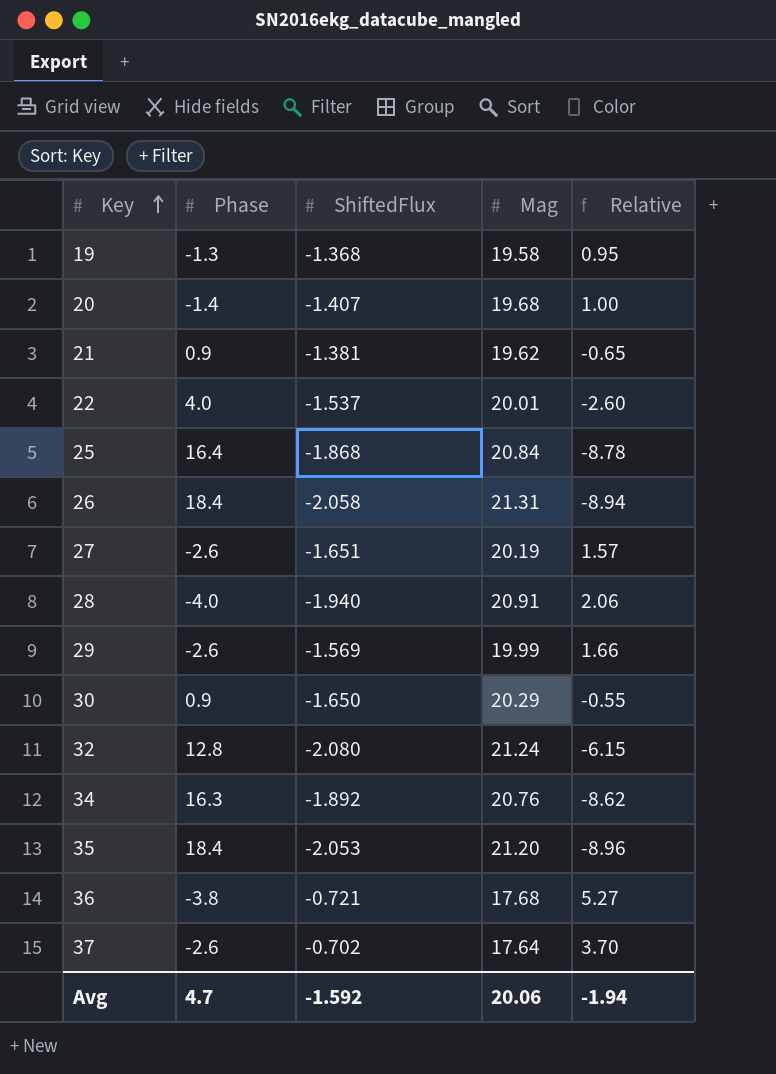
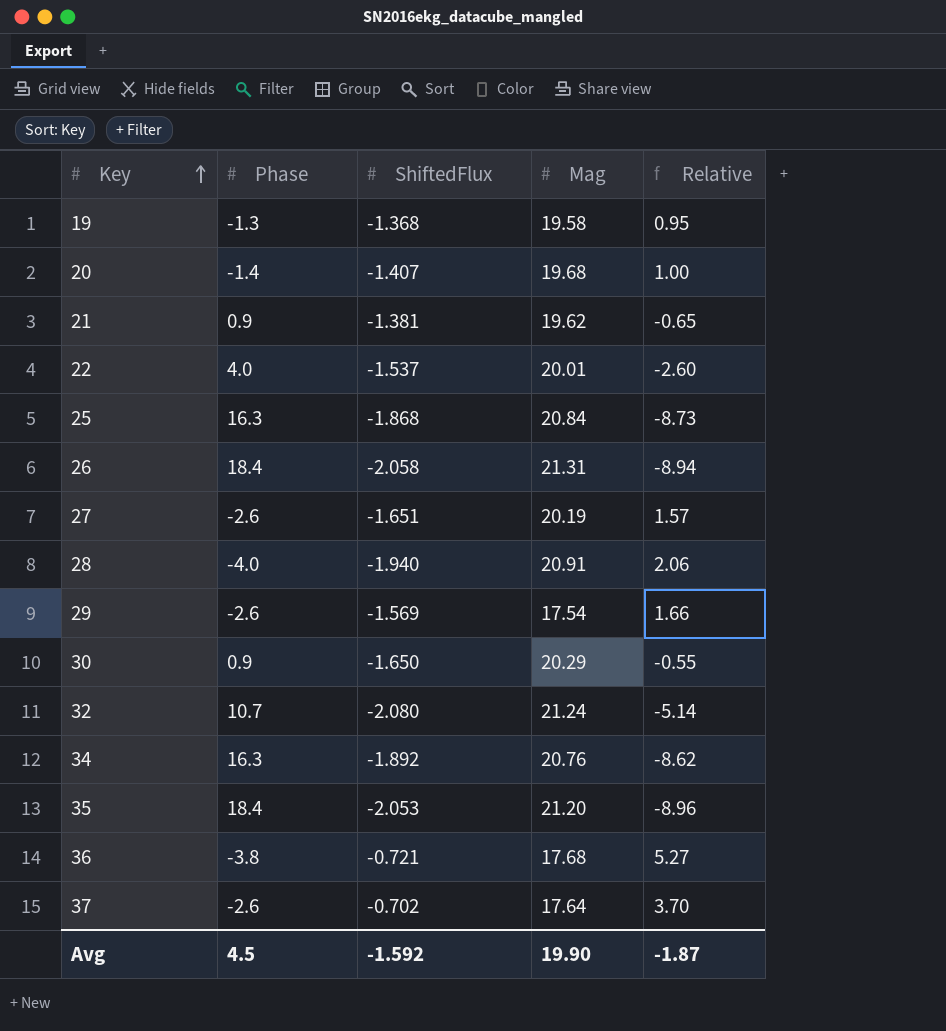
25 | Phase: 16.4 -> 16.3
25 | Relative: -8.78 -> -8.73
29 | Mag: 19.99 -> 17.54
32 | Phase: 12.8 -> 10.7
32 | Relative: -6.15 -> -5.14
Avg | Phase: 4.7 -> 4.5
Avg | Mag: 20.06 -> 19.90
Avg | Relative: -1.94 -> -1.87

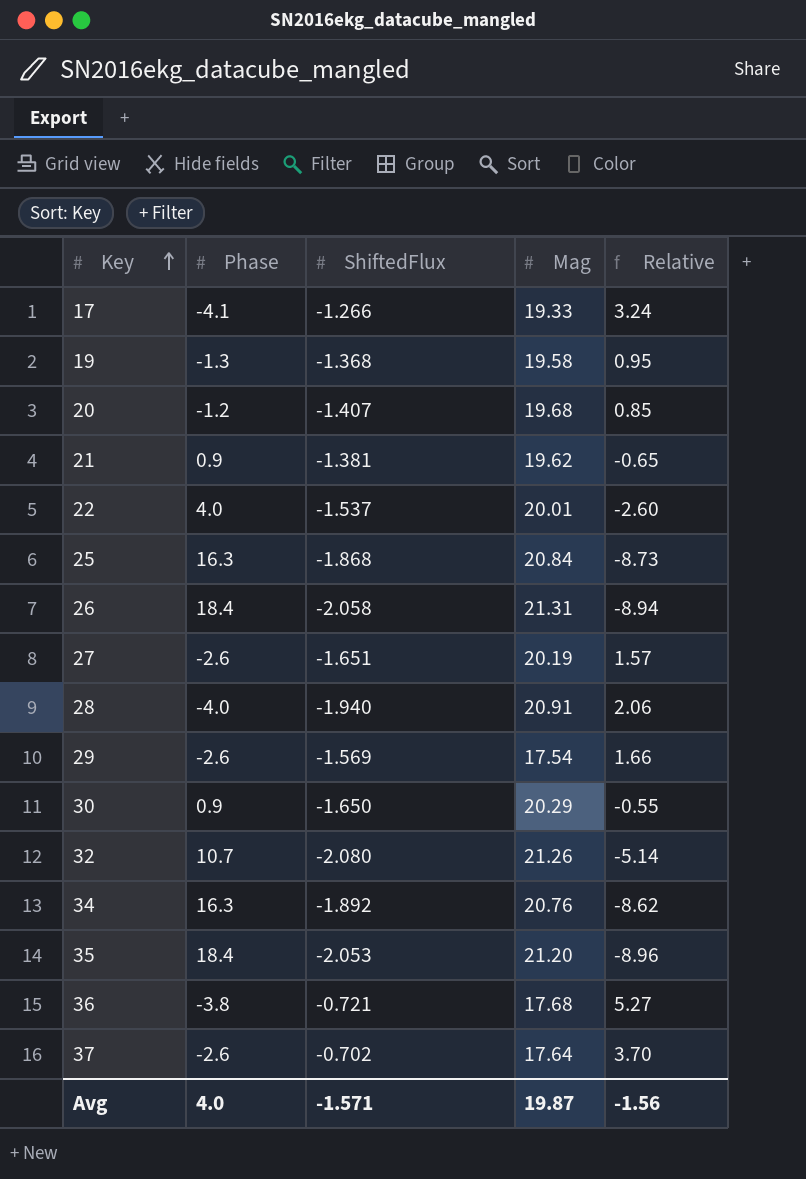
row 17: none -> -4.1 | -1.266 | 19.33 | 3.24
20 | Phase: -1.4 -> -1.2
20 | Relative: 1.00 -> 0.85
32 | Mag: 21.24 -> 21.26
Avg | Phase: 4.5 -> 4.0
Avg | ShiftedFlux: -1.592 -> -1.571
Avg | Mag: 19.90 -> 19.87
Avg | Relative: -1.87 -> -1.56

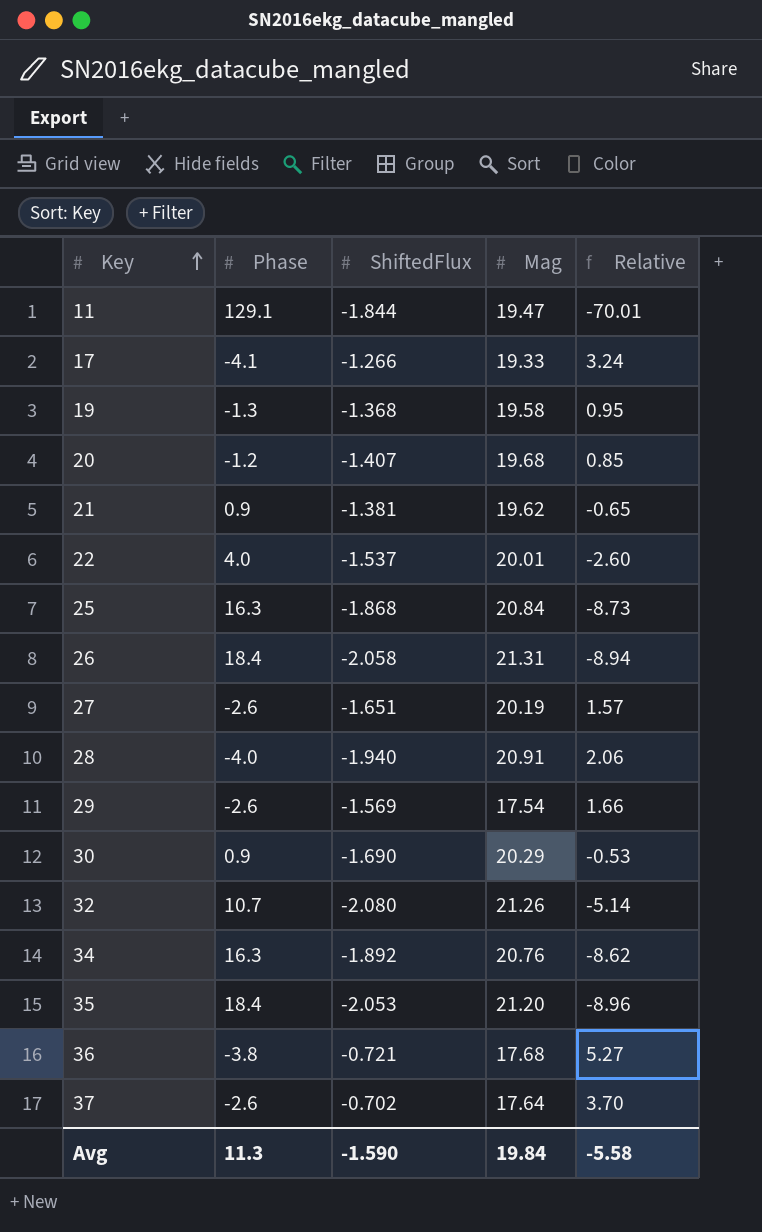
row 11: none -> 129.1 | -1.844 | 19.47 | -70.01
30 | ShiftedFlux: -1.650 -> -1.690
30 | Relative: -0.55 -> -0.53
Avg | Phase: 4.0 -> 11.3
Avg | ShiftedFlux: -1.571 -> -1.590
Avg | Mag: 19.87 -> 19.84
Avg | Relative: -1.56 -> -5.58

